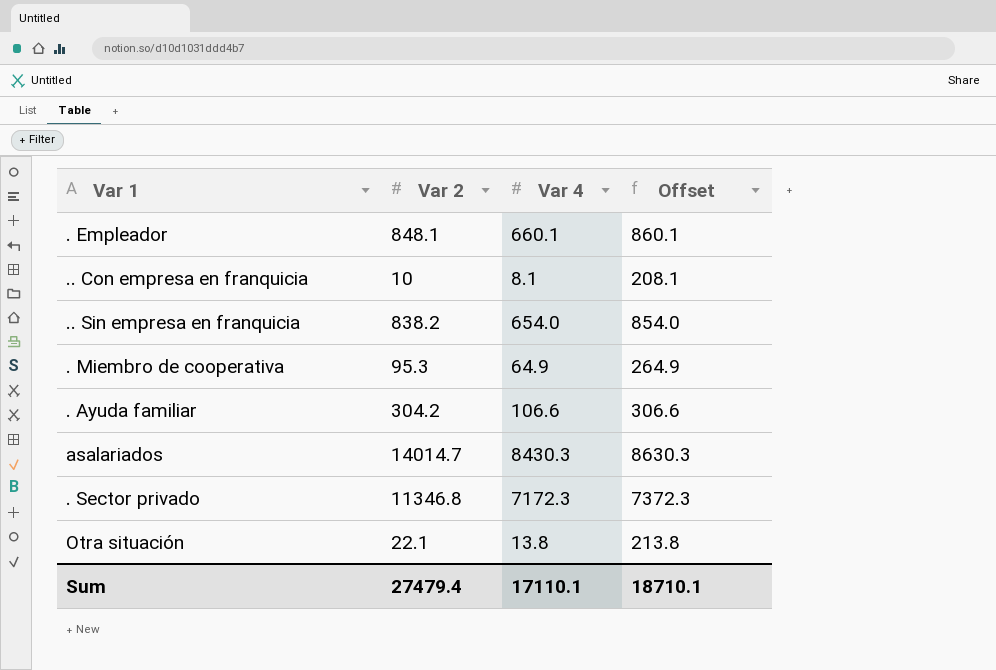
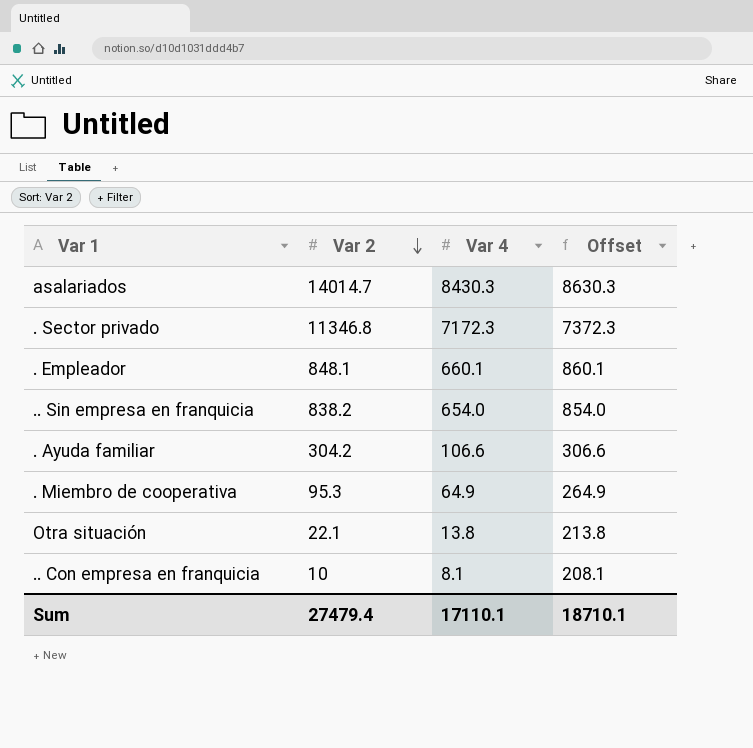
row order: none -> Var 2 descending

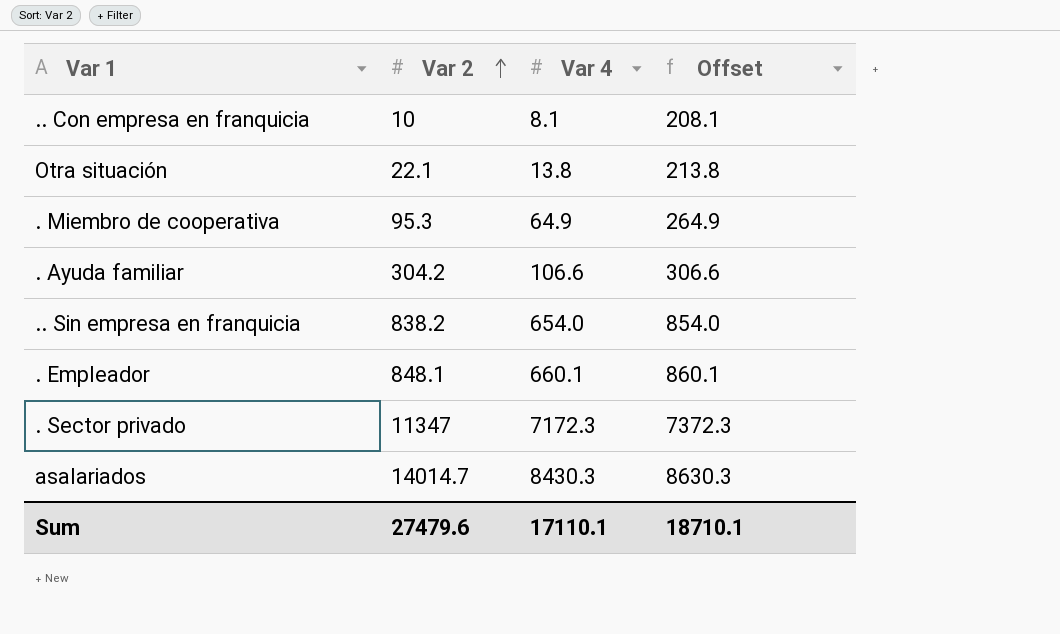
row order: Var 2 descending -> Var 2 ascending
. Sector privado | Var 2: 11346.8 -> 11347
Sum | Var 2: 27479.4 -> 27479.6

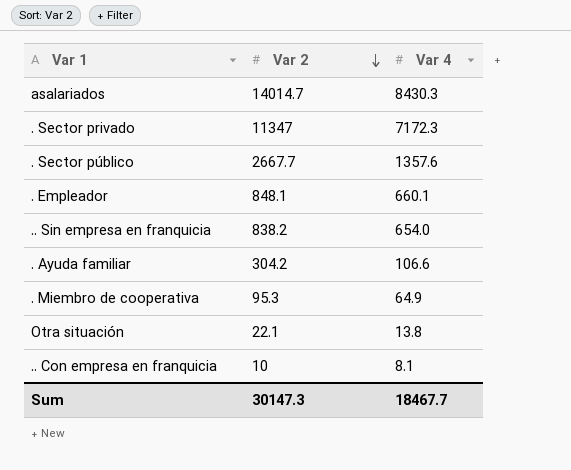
row order: Var 2 ascending -> Var 2 descending
column Offset | formula: [Var 4] + 200 -> none
row . Sector público: none -> 2667.7 | 1357.6
Sum | Var 2: 27479.6 -> 30147.3
Sum | Var 4: 17110.1 -> 18467.7

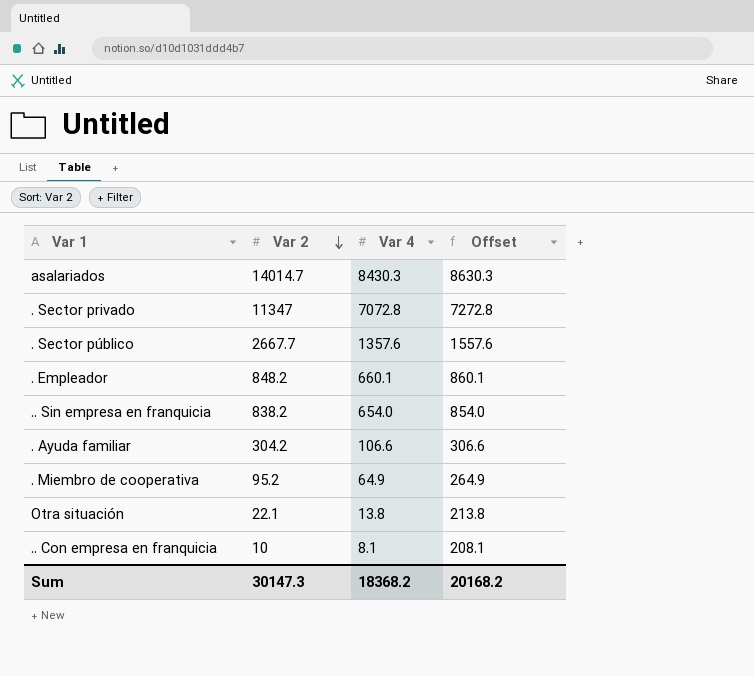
column Offset | formula: none -> [Var 4] + 200
. Sector privado | Var 4: 7172.3 -> 7072.8
. Empleador | Var 2: 848.1 -> 848.2
. Miembro de cooperativa | Var 2: 95.3 -> 95.2
Sum | Var 4: 18467.7 -> 18368.2

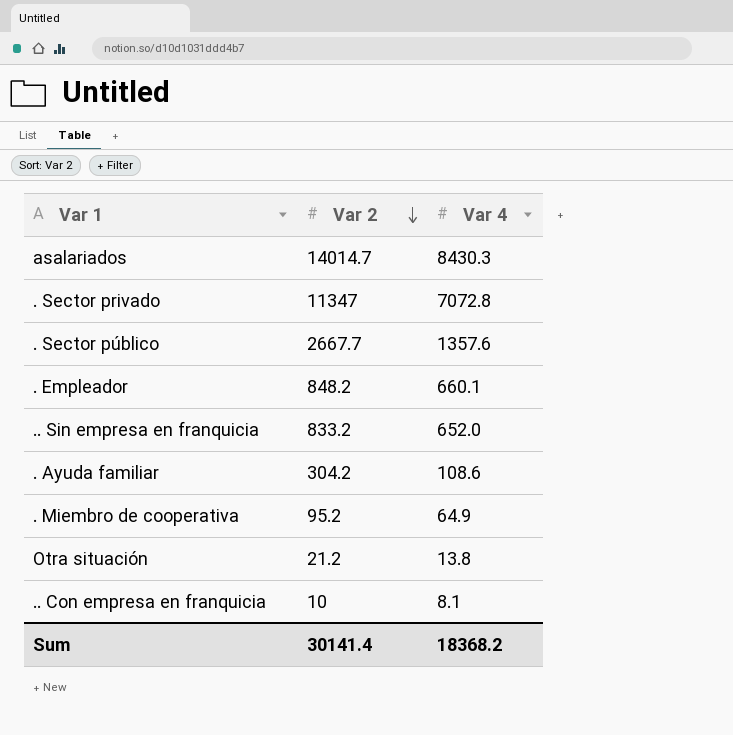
column Offset | formula: [Var 4] + 200 -> none
.. Sin empresa en franquicia | Var 2: 838.2 -> 833.2
.. Sin empresa en franquicia | Var 4: 654.0 -> 652.0
. Ayuda familiar | Var 4: 106.6 -> 108.6
Otra situación | Var 2: 22.1 -> 21.2
Sum | Var 2: 30147.3 -> 30141.4

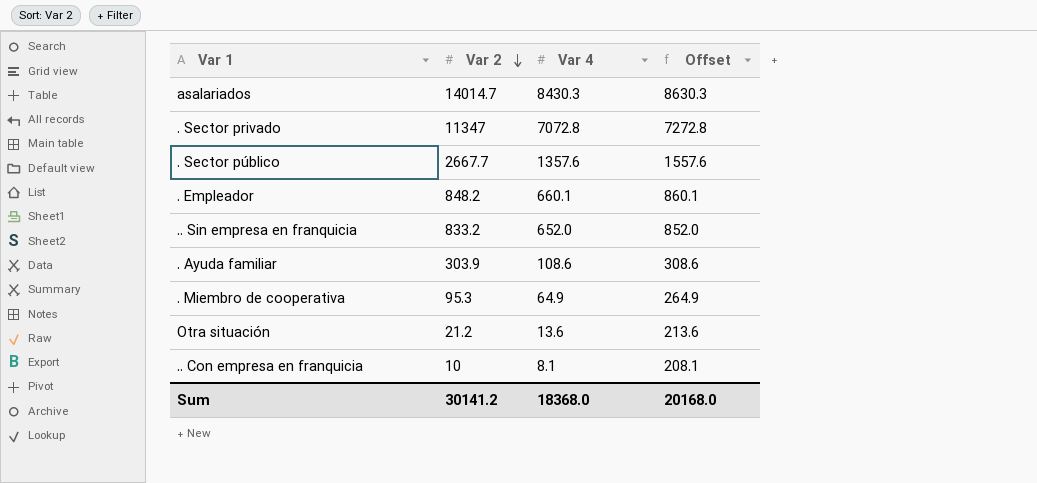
column Offset | formula: none -> [Var 4] + 200
. Ayuda familiar | Var 2: 304.2 -> 303.9
. Miembro de cooperativa | Var 2: 95.2 -> 95.3
Otra situación | Var 4: 13.8 -> 13.6
Sum | Var 2: 30141.4 -> 30141.2
Sum | Var 4: 18368.2 -> 18368.0

